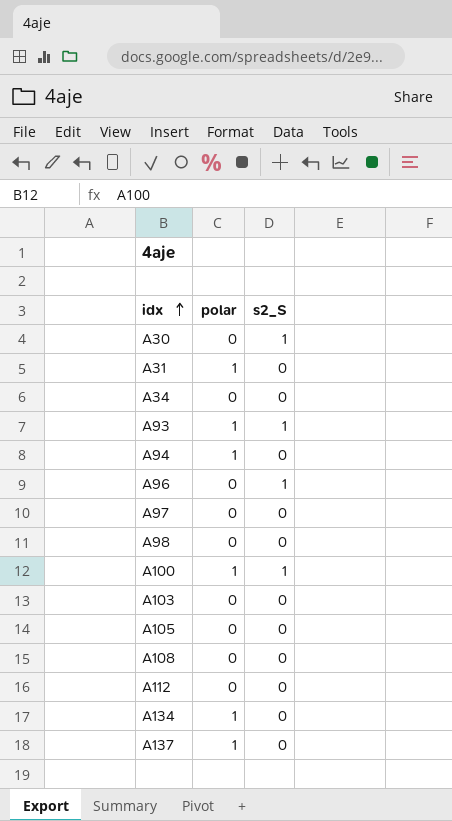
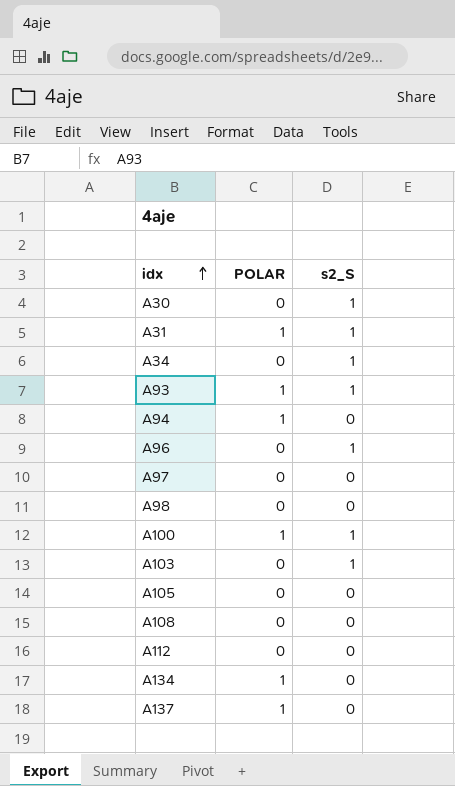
column name: polar -> POLAR
A31 | s2_S: 0 -> 1
A34 | s2_S: 0 -> 1
A103 | s2_S: 0 -> 1

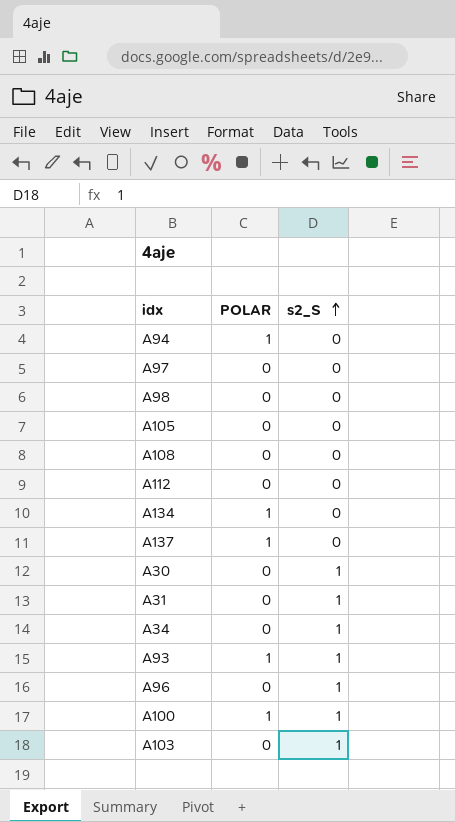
row order: idx ascending -> s2_S ascending
A31 | POLAR: 1 -> 0

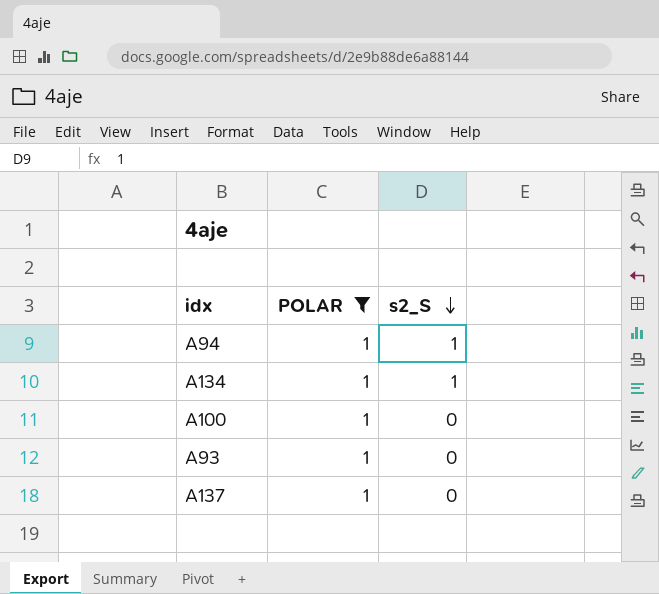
filter: none -> POLAR = 1
row order: s2_S ascending -> s2_S descending
A94 | s2_S: 0 -> 1
A134 | s2_S: 0 -> 1
A100 | s2_S: 1 -> 0
A93 | s2_S: 1 -> 0

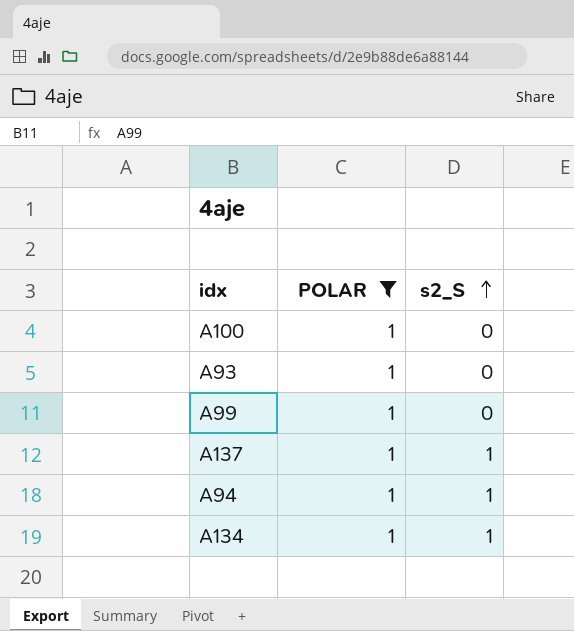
row order: s2_S descending -> s2_S ascending
row A99: none -> 1 | 0
A137 | s2_S: 0 -> 1

